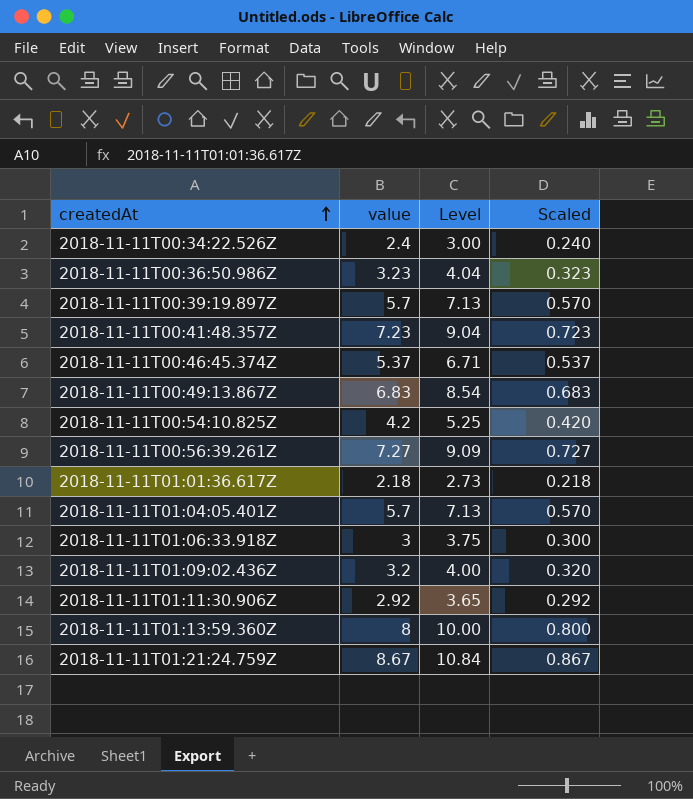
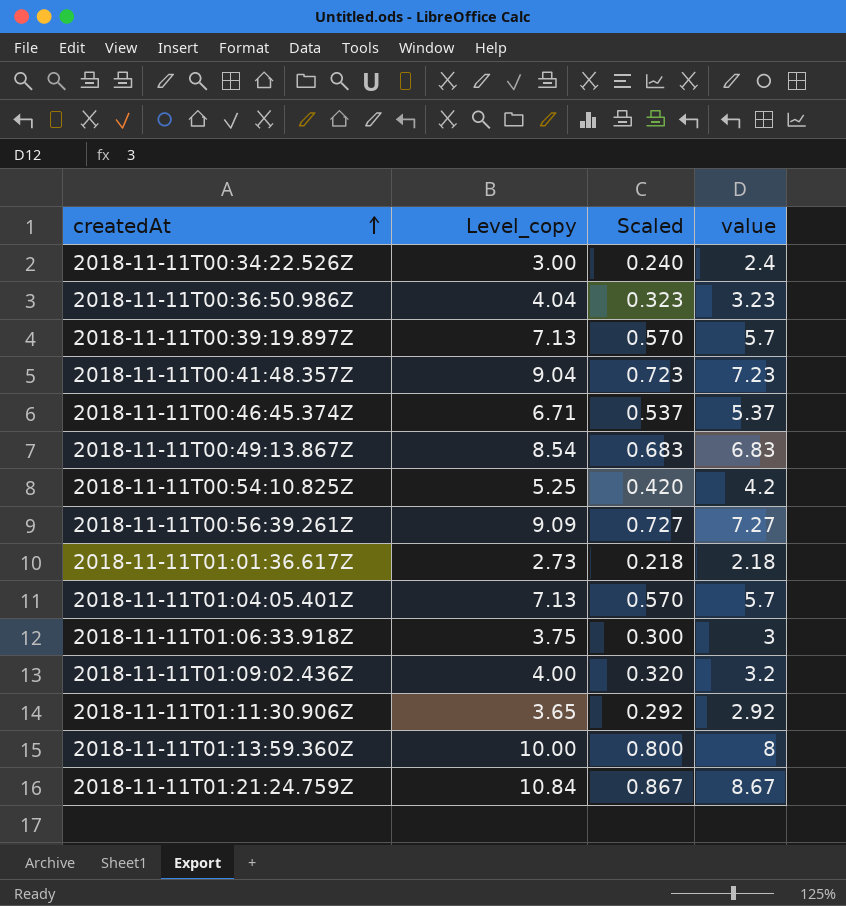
column name: Level -> Level_copy
column value | position: 2 -> 4

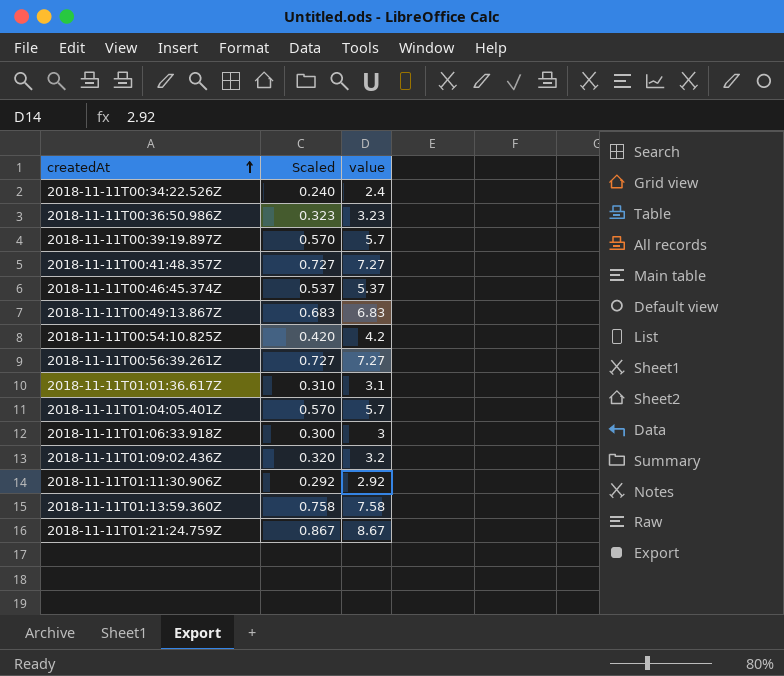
column Level_copy | formula: [value] * 1.25 -> none
2018-11-11T00:41:48.357Z | Scaled: 0.723 -> 0.727
2018-11-11T00:41:48.357Z | value: 7.23 -> 7.27
2018-11-11T01:01:36.617Z | Scaled: 0.218 -> 0.310
2018-11-11T01:01:36.617Z | value: 2.18 -> 3.1
2018-11-11T01:13:59.360Z | Scaled: 0.800 -> 0.758
2018-11-11T01:13:59.360Z | value: 8 -> 7.58

